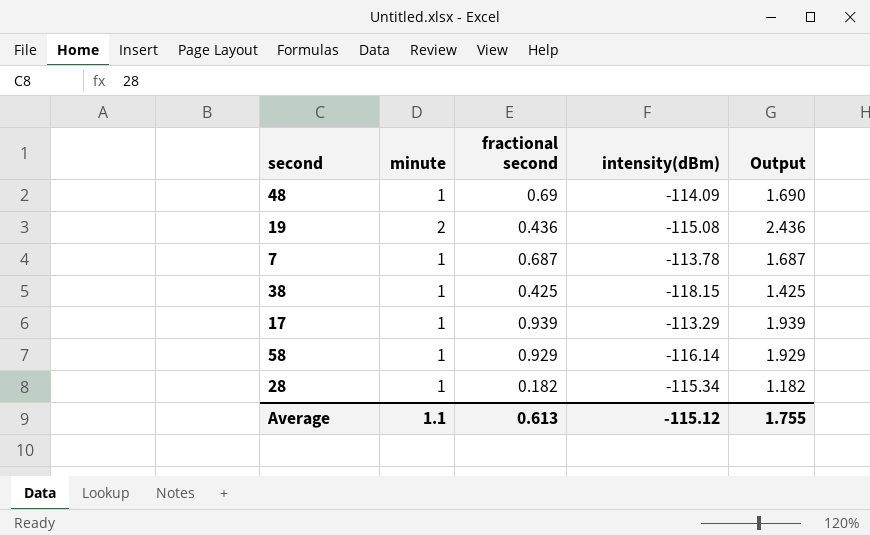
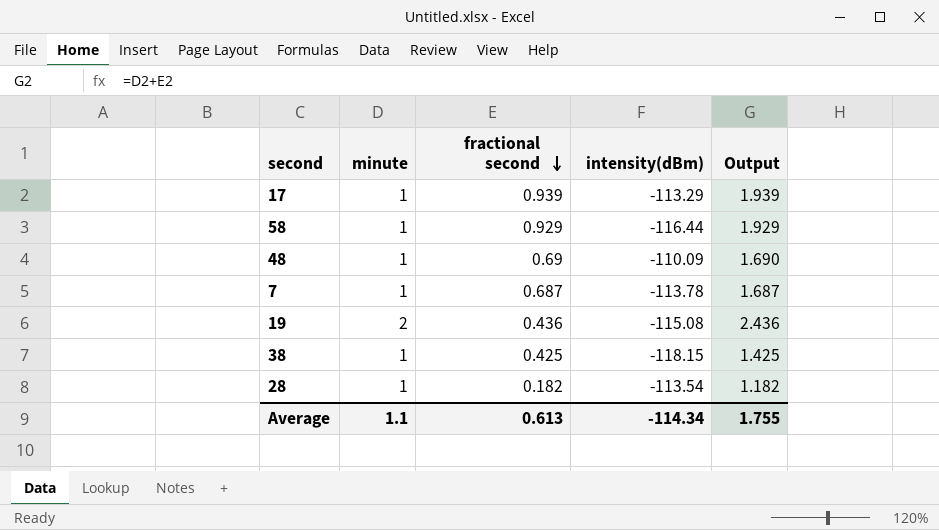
row order: none -> fractional second descending
58 | intensity(dBm): -116.14 -> -116.44
48 | intensity(dBm): -114.09 -> -110.09
28 | intensity(dBm): -115.34 -> -113.54
Average | intensity(dBm): -115.12 -> -114.34

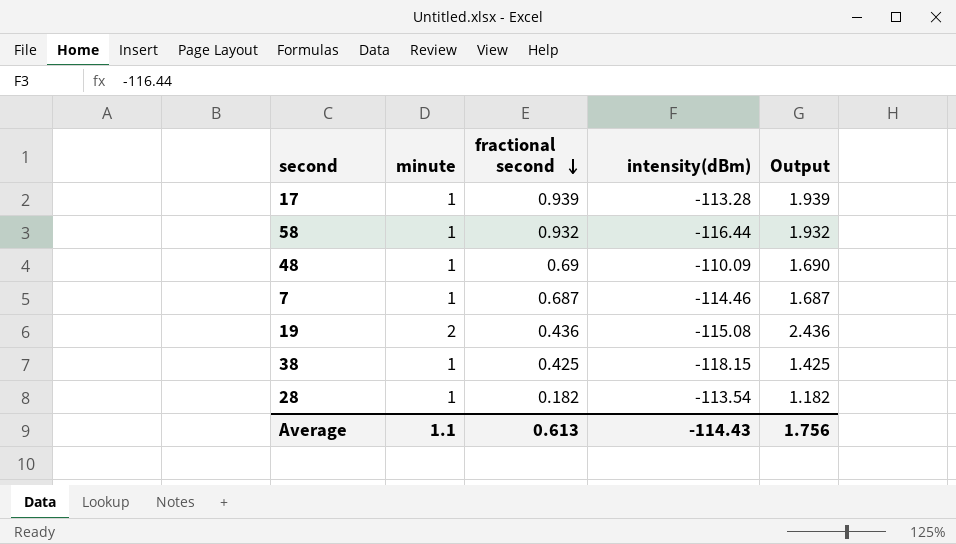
17 | intensity(dBm): -113.29 -> -113.28
58 | fractional second: 0.929 -> 0.932
58 | Output: 1.929 -> 1.932
7 | intensity(dBm): -113.78 -> -114.46
Average | intensity(dBm): -114.34 -> -114.43
Average | Output: 1.755 -> 1.756

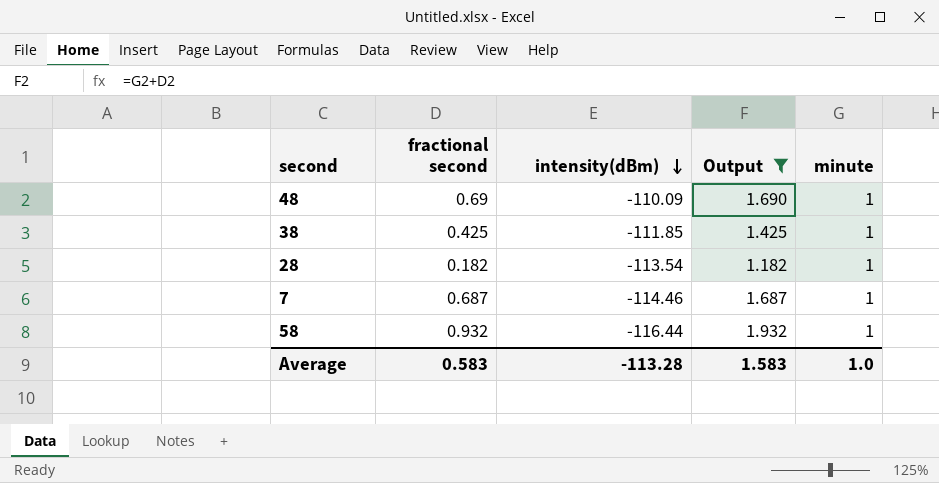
filter: none -> Output <= 1.932
row order: fractional second descending -> intensity(dBm) descending
column minute | position: 2 -> 5
38 | intensity(dBm): -118.15 -> -111.85
Average | fractional second: 0.613 -> 0.583
Average | intensity(dBm): -114.43 -> -113.28
Average | Output: 1.756 -> 1.583
Average | minute: 1.1 -> 1.0

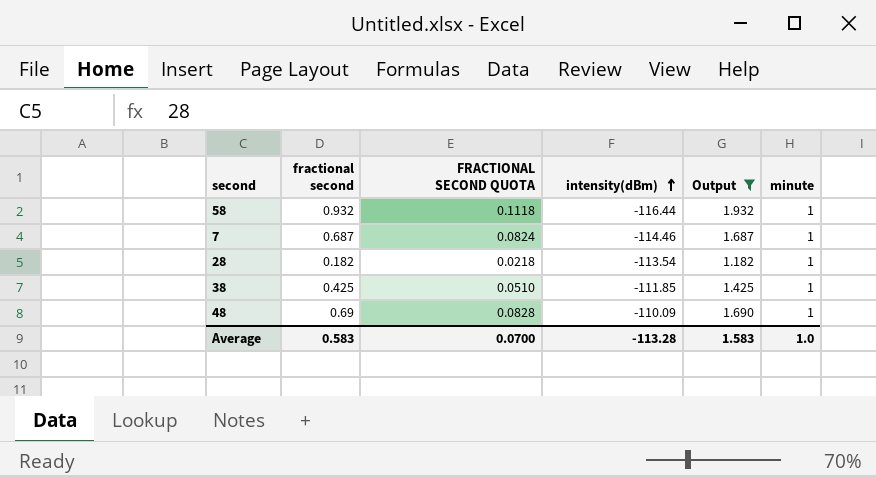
row order: intensity(dBm) descending -> intensity(dBm) ascending
column FRACTIONAL SECOND QUOTA | formula: none -> [fractional second] * 0.12

